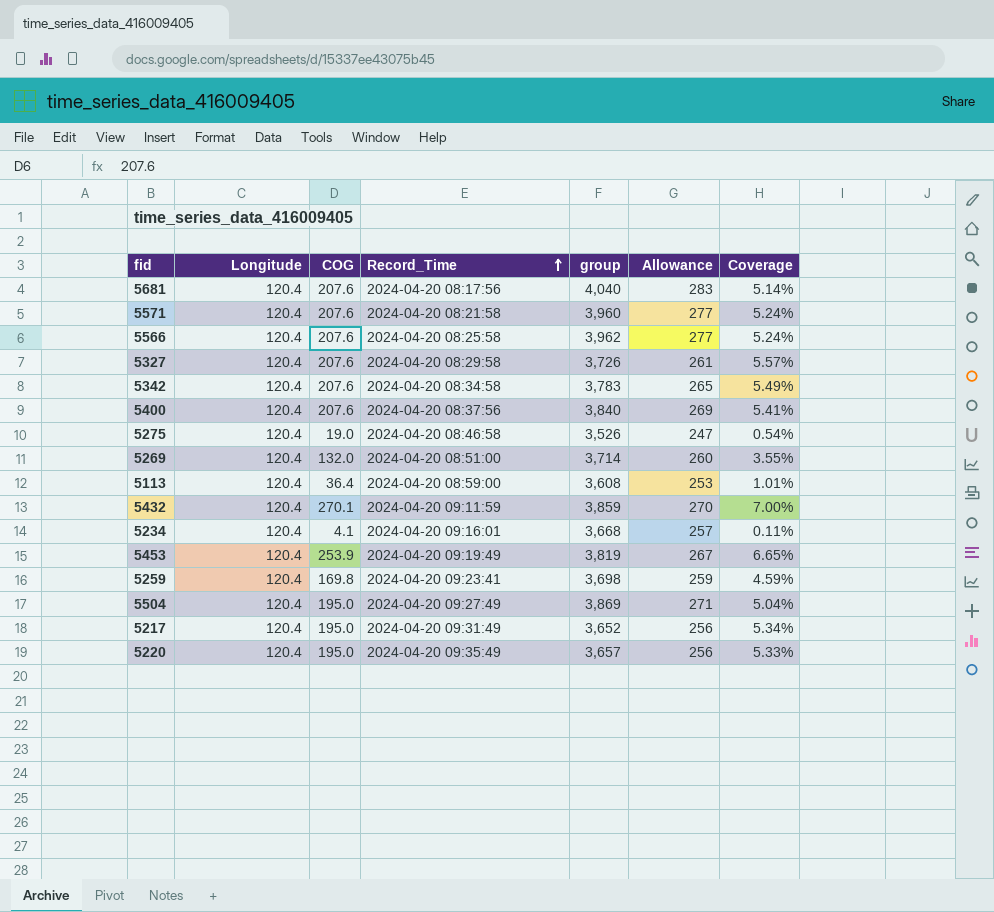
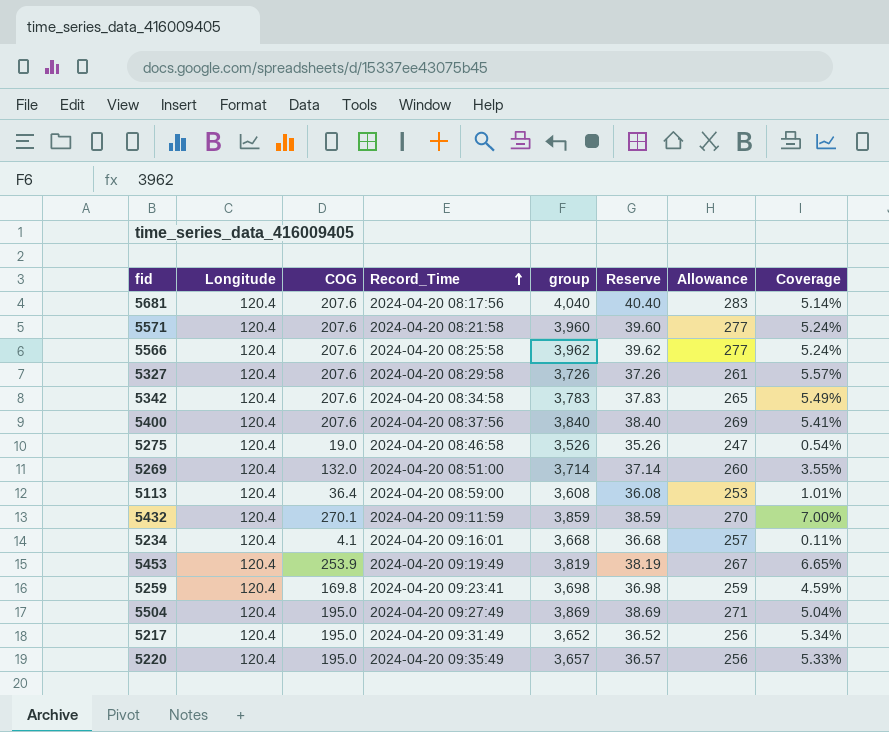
column Reserve | formula: none -> [group] * 0.01

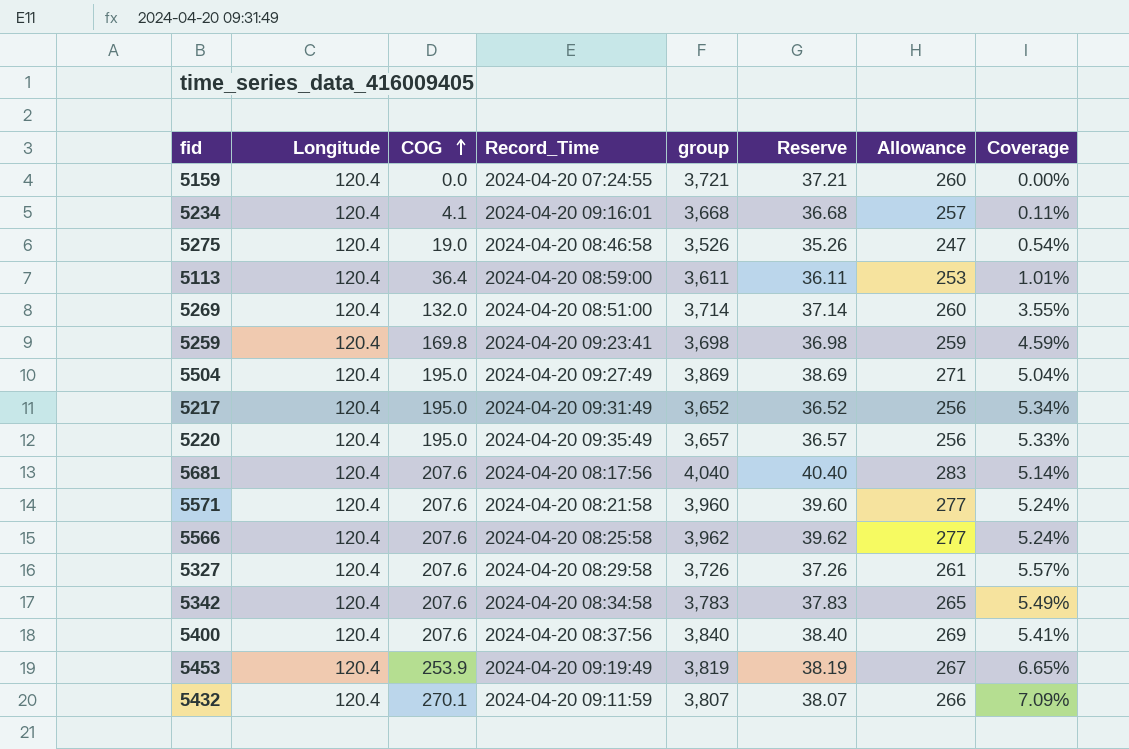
row order: Record_Time ascending -> COG ascending
row 5159: none -> 120.4 | 0.0 | 2024-04-20 07:24:55 | 3,721 | 37.21 | 260 | 0.00%
5113 | group: 3,608 -> 3,611
5113 | Reserve: 36.08 -> 36.11
5432 | group: 3,859 -> 3,807
5432 | Reserve: 38.59 -> 38.07
5432 | Allowance: 270 -> 266
5432 | Coverage: 7.00% -> 7.09%

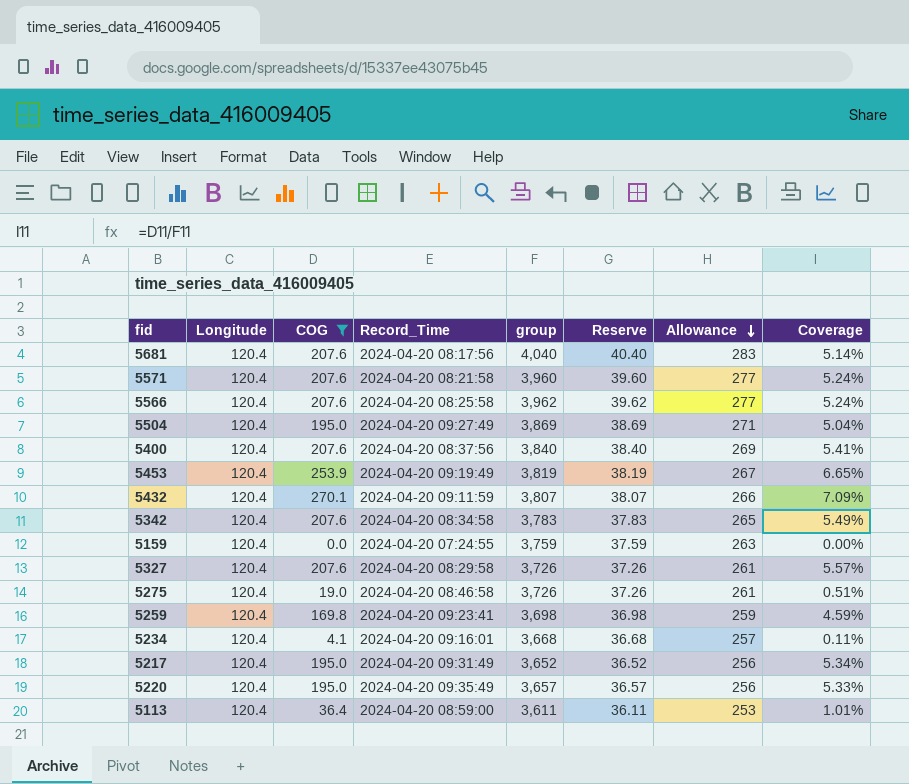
filter: none -> COG != 132.0
row order: COG ascending -> Allowance descending
5159 | group: 3,721 -> 3,759
5159 | Reserve: 37.21 -> 37.59
5159 | Allowance: 260 -> 263
5275 | group: 3,526 -> 3,726
5275 | Reserve: 35.26 -> 37.26
5275 | Allowance: 247 -> 261
5275 | Coverage: 0.54% -> 0.51%

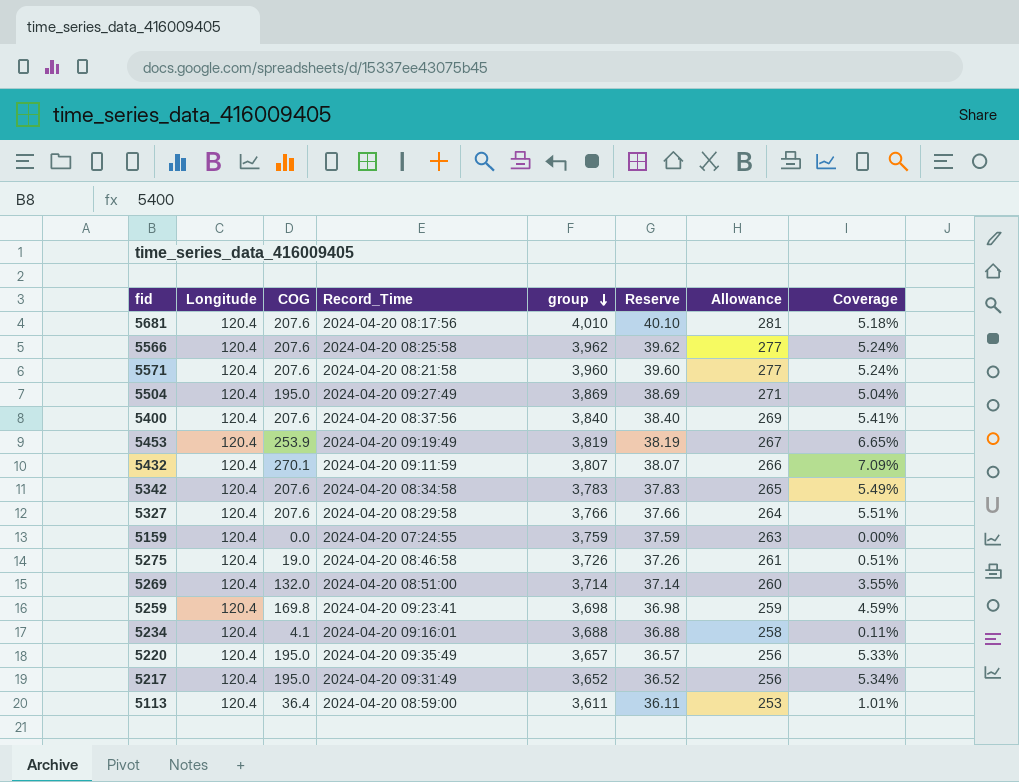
filter: COG != 132.0 -> none
row order: Allowance descending -> group descending
5681 | group: 4,040 -> 4,010
5681 | Reserve: 40.40 -> 40.10
5681 | Allowance: 283 -> 281
5681 | Coverage: 5.14% -> 5.18%
5327 | group: 3,726 -> 3,766
5327 | Reserve: 37.26 -> 37.66
5327 | Allowance: 261 -> 264
5327 | Coverage: 5.57% -> 5.51%
5234 | group: 3,668 -> 3,688
5234 | Reserve: 36.68 -> 36.88
5234 | Allowance: 257 -> 258

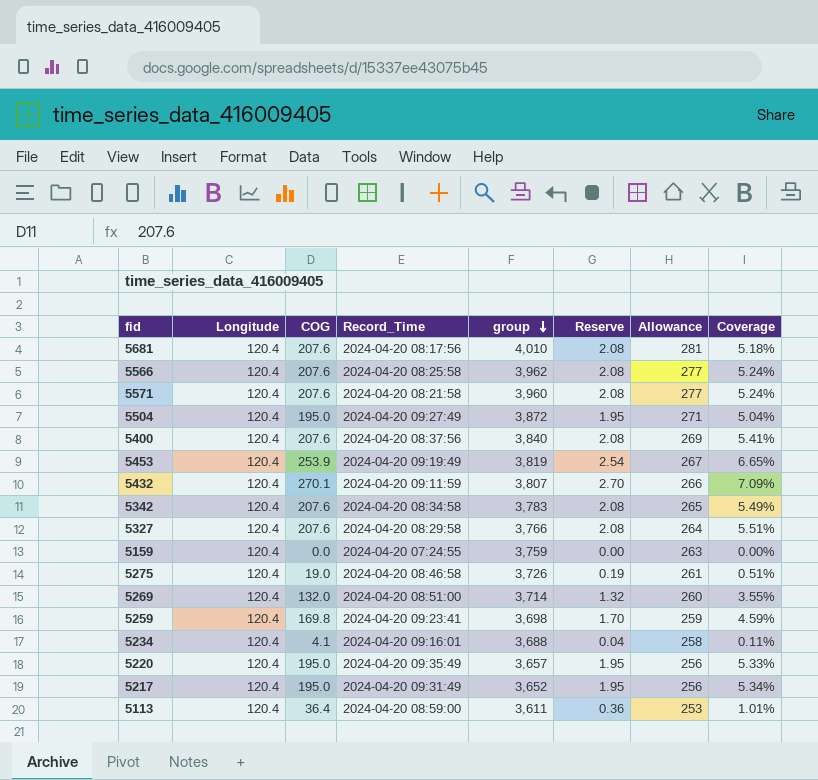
column Reserve | formula: [group] * 0.01 -> [COG] * 0.01
5504 | group: 3,869 -> 3,872

